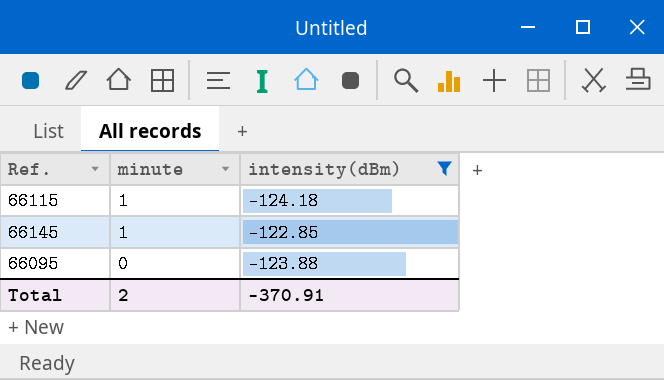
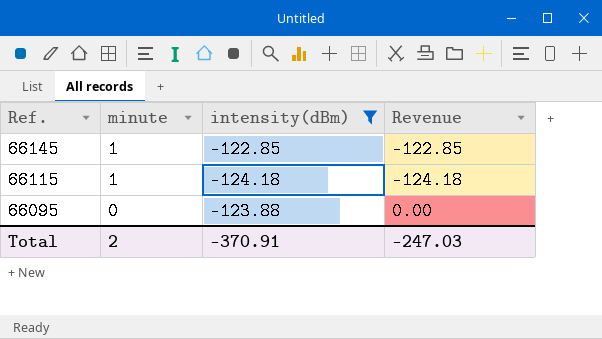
row order: minute descending -> Ref. descending
column Revenue | formula: none -> [minute] * [intensity(dBm)]

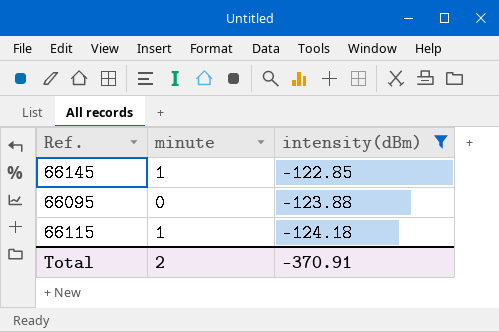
row order: Ref. descending -> intensity(dBm) descending
column Revenue | formula: [minute] * [intensity(dBm)] -> none

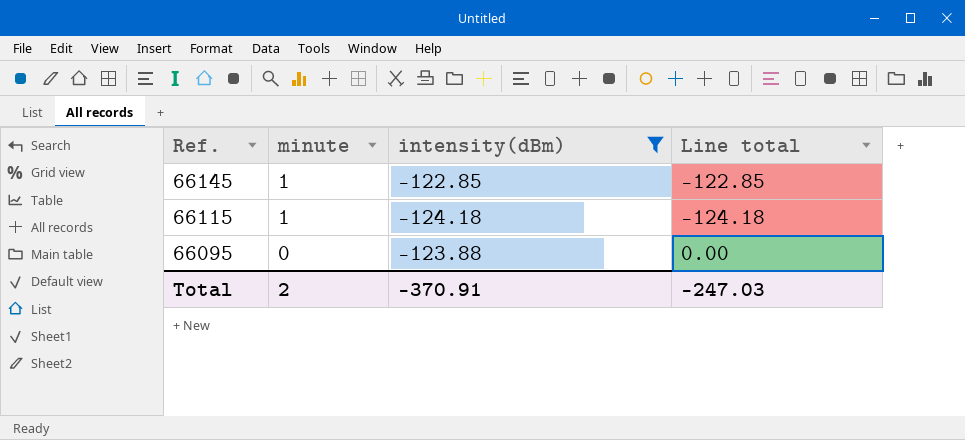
row order: intensity(dBm) descending -> Ref. descending
column Line total | formula: none -> [minute] * [intensity(dBm)]

